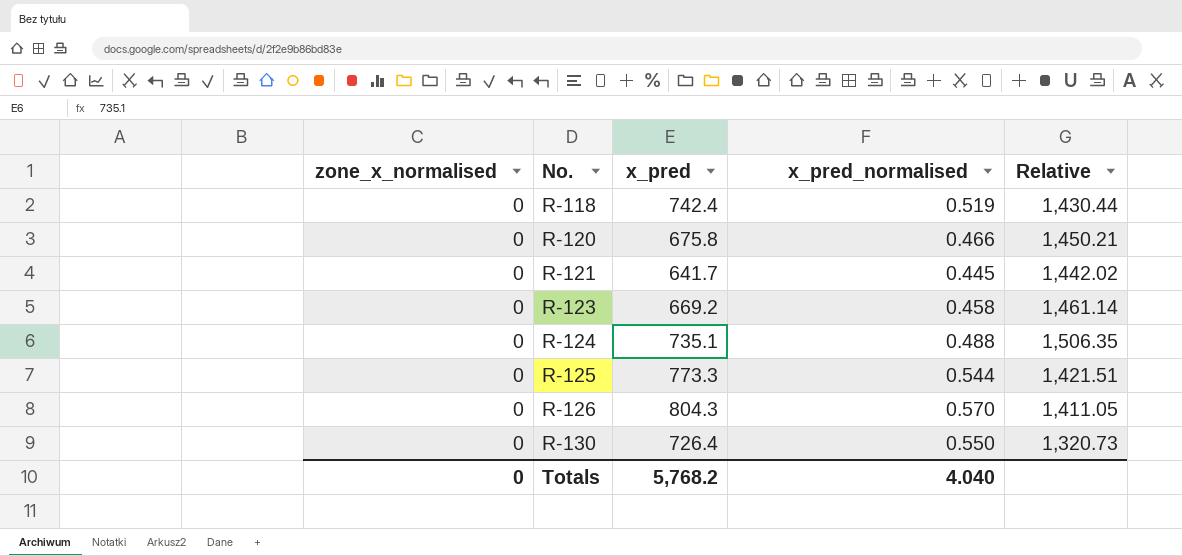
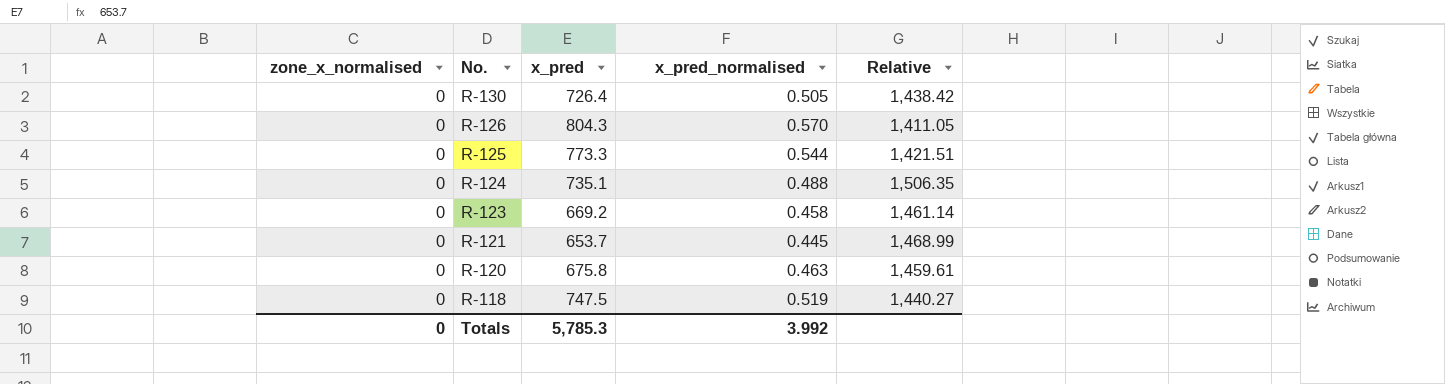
row order: No. ascending -> No. descending
R-130 | x_pred_normalised: 0.550 -> 0.505
R-130 | Relative: 1,320.73 -> 1,438.42
R-121 | x_pred: 641.7 -> 653.7
R-121 | Relative: 1,442.02 -> 1,468.99
R-120 | x_pred_normalised: 0.466 -> 0.463
R-120 | Relative: 1,450.21 -> 1,459.61
R-118 | x_pred: 742.4 -> 747.5
R-118 | Relative: 1,430.44 -> 1,440.27
Totals | x_pred: 5,768.2 -> 5,785.3
Totals | x_pred_normalised: 4.040 -> 3.992

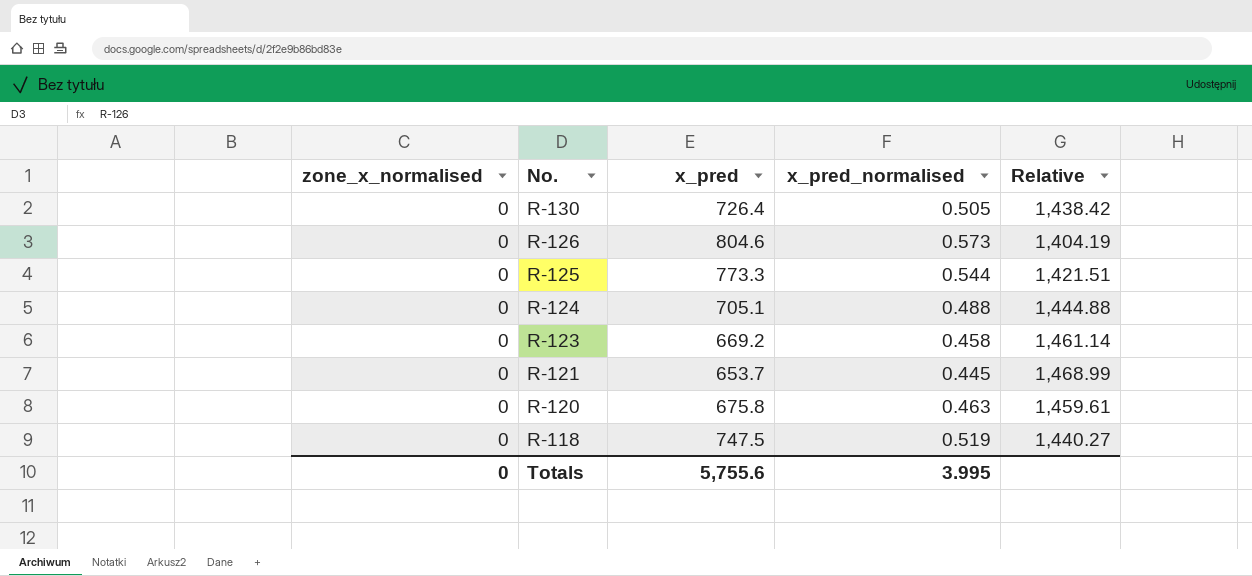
R-126 | x_pred: 804.3 -> 804.6
R-126 | x_pred_normalised: 0.570 -> 0.573
R-126 | Relative: 1,411.05 -> 1,404.19
R-124 | x_pred: 735.1 -> 705.1
R-124 | Relative: 1,506.35 -> 1,444.88
Totals | x_pred: 5,785.3 -> 5,755.6
Totals | x_pred_normalised: 3.992 -> 3.995

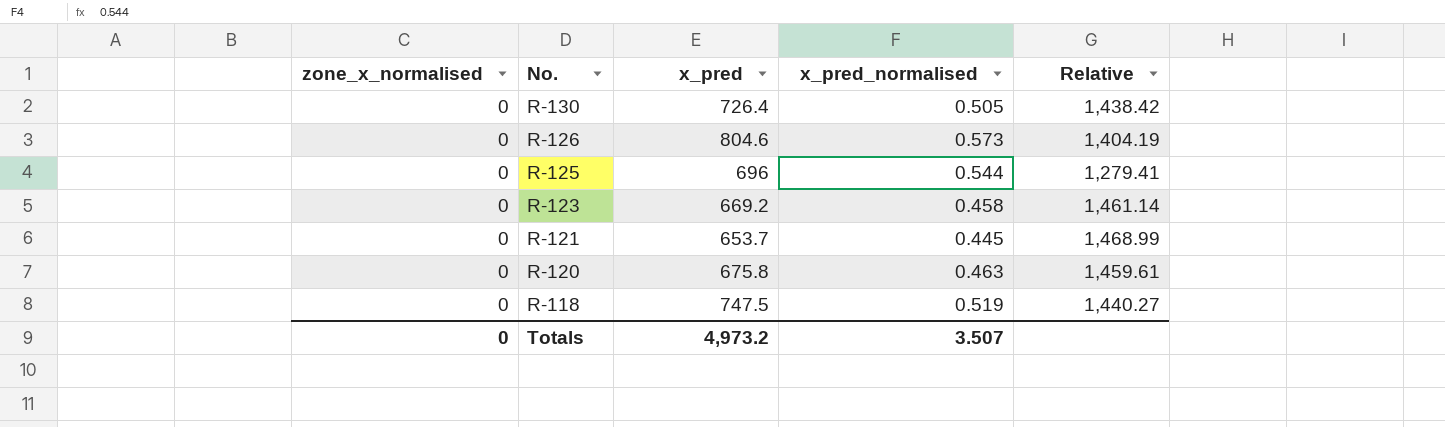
row R-124: 0 | 705.1 | 0.488 | 1,444.88 -> none
R-125 | x_pred: 773.3 -> 696
R-125 | Relative: 1,421.51 -> 1,279.41
Totals | x_pred: 5,755.6 -> 4,973.2
Totals | x_pred_normalised: 3.995 -> 3.507

